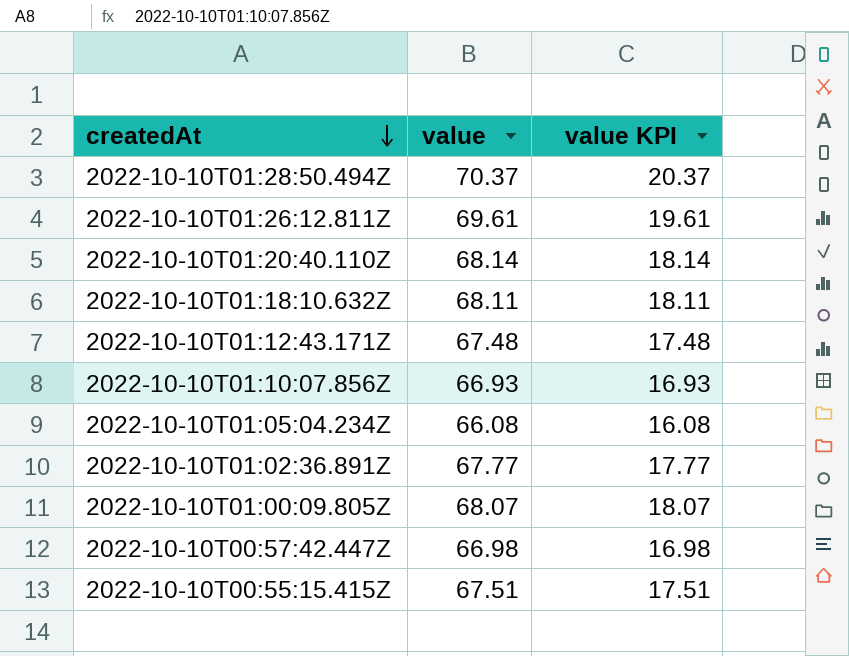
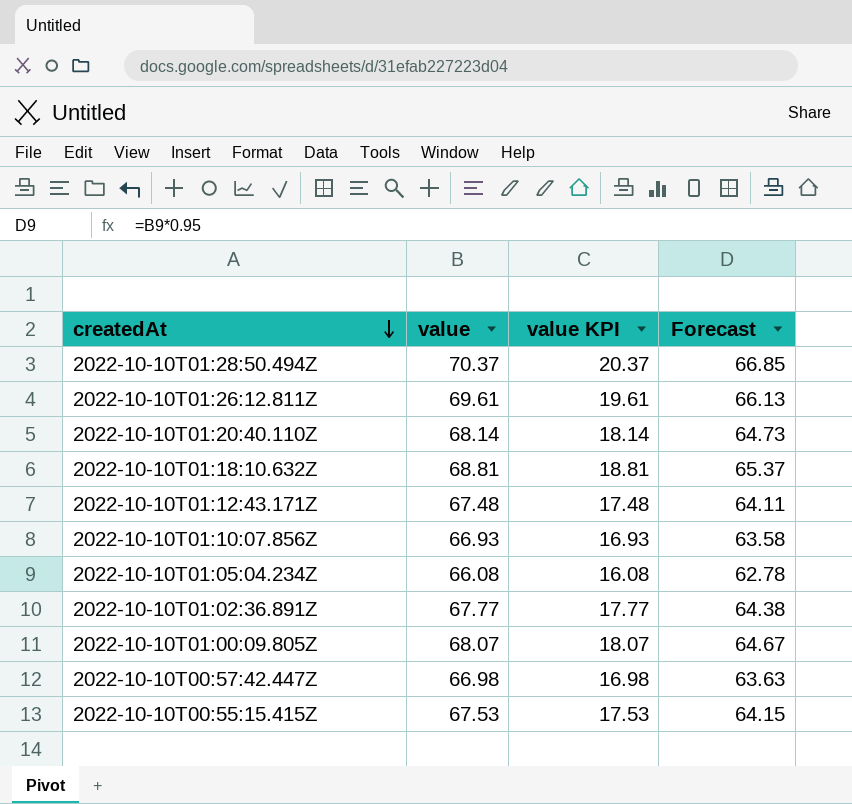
column Forecast | formula: none -> [value] * 0.95
2022-10-10T01:18:10.632Z | value: 68.11 -> 68.81
2022-10-10T01:18:10.632Z | value KPI: 18.11 -> 18.81
2022-10-10T00:55:15.415Z | value: 67.51 -> 67.53
2022-10-10T00:55:15.415Z | value KPI: 17.51 -> 17.53

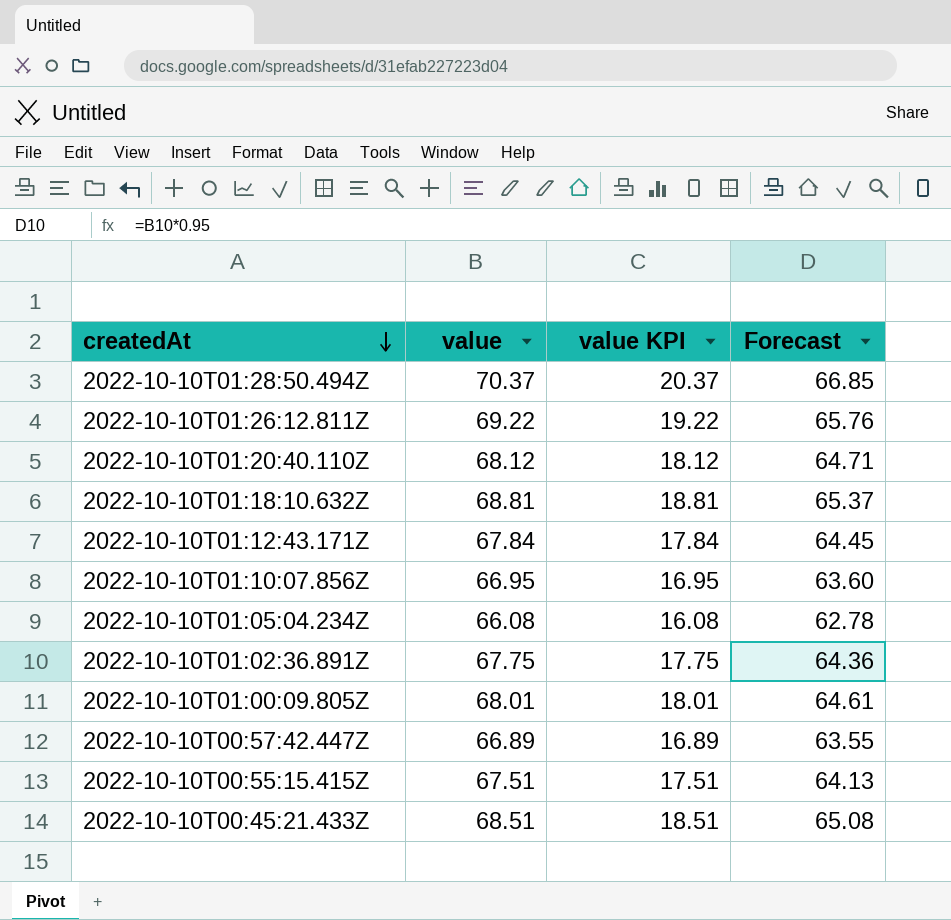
2022-10-10T01:26:12.811Z | value: 69.61 -> 69.22
2022-10-10T01:26:12.811Z | value KPI: 19.61 -> 19.22
2022-10-10T01:26:12.811Z | Forecast: 66.13 -> 65.76
2022-10-10T01:20:40.110Z | value: 68.14 -> 68.12
2022-10-10T01:20:40.110Z | value KPI: 18.14 -> 18.12
2022-10-10T01:20:40.110Z | Forecast: 64.73 -> 64.71
2022-10-10T01:12:43.171Z | value: 67.48 -> 67.84
2022-10-10T01:12:43.171Z | value KPI: 17.48 -> 17.84
2022-10-10T01:12:43.171Z | Forecast: 64.11 -> 64.45
2022-10-10T01:10:07.856Z | value: 66.93 -> 66.95
2022-10-10T01:10:07.856Z | value KPI: 16.93 -> 16.95
2022-10-10T01:10:07.856Z | Forecast: 63.58 -> 63.60
2022-10-10T01:02:36.891Z | value: 67.77 -> 67.75
2022-10-10T01:02:36.891Z | value KPI: 17.77 -> 17.75
2022-10-10T01:02:36.891Z | Forecast: 64.38 -> 64.36
2022-10-10T01:00:09.805Z | value: 68.07 -> 68.01
2022-10-10T01:00:09.805Z | value KPI: 18.07 -> 18.01
2022-10-10T01:00:09.805Z | Forecast: 64.67 -> 64.61
2022-10-10T00:57:42.447Z | value: 66.98 -> 66.89
2022-10-10T00:57:42.447Z | value KPI: 16.98 -> 16.89
2022-10-10T00:57:42.447Z | Forecast: 63.63 -> 63.55
2022-10-10T00:55:15.415Z | value: 67.53 -> 67.51
2022-10-10T00:55:15.415Z | value KPI: 17.53 -> 17.51
2022-10-10T00:55:15.415Z | Forecast: 64.15 -> 64.13
row 2022-10-10T00:45:21.433Z: none -> 68.51 | 18.51 | 65.08

